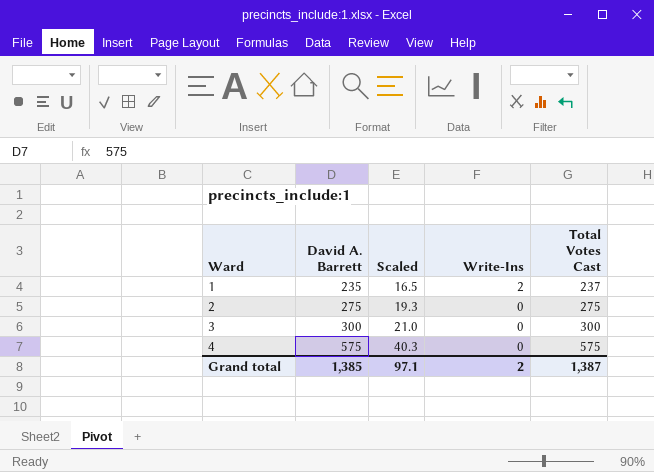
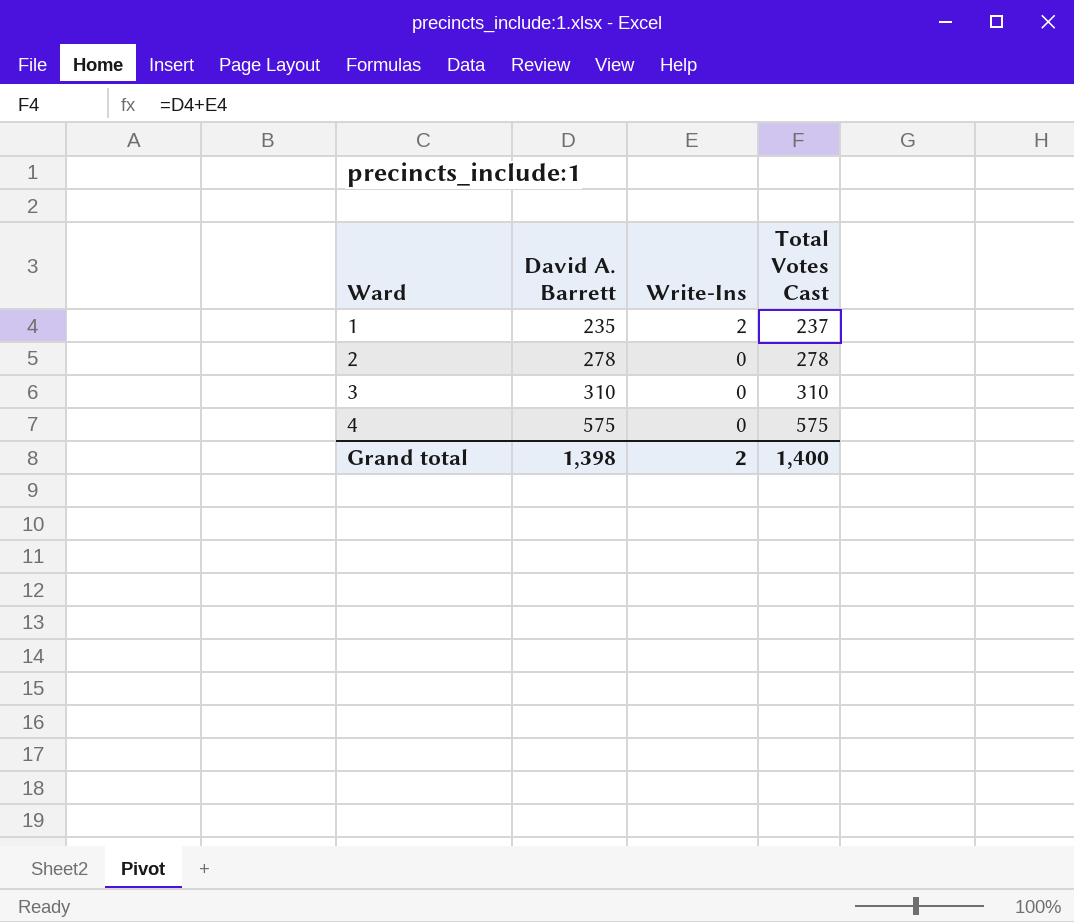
column Scaled | formula: [David A. Barrett] * 0.07 -> none
2 | David A. Barrett: 275 -> 278
2 | Total Votes Cast: 275 -> 278
3 | David A. Barrett: 300 -> 310
3 | Total Votes Cast: 300 -> 310
Grand total | David A. Barrett: 1,385 -> 1,398
Grand total | Total Votes Cast: 1,387 -> 1,400

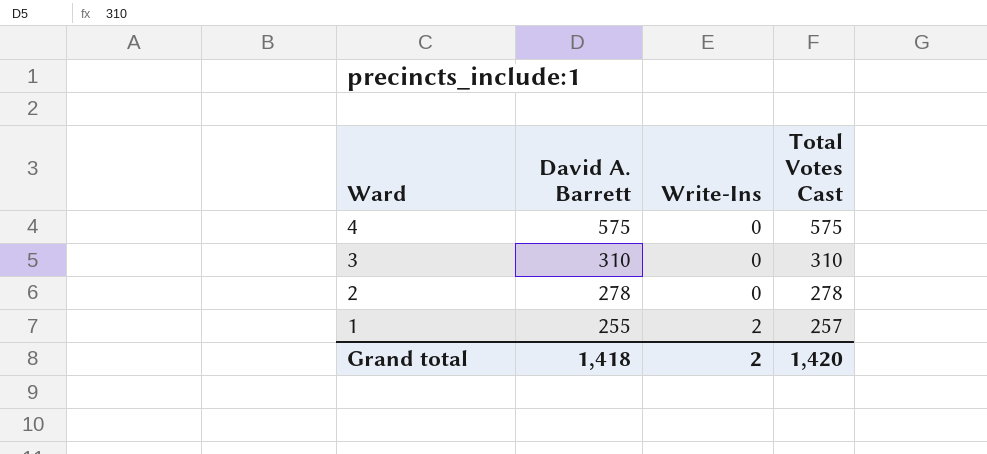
row order: Ward ascending -> Ward descending
1 | David A. Barrett: 235 -> 255
1 | Total Votes Cast: 237 -> 257
Grand total | David A. Barrett: 1,398 -> 1,418
Grand total | Total Votes Cast: 1,400 -> 1,420

